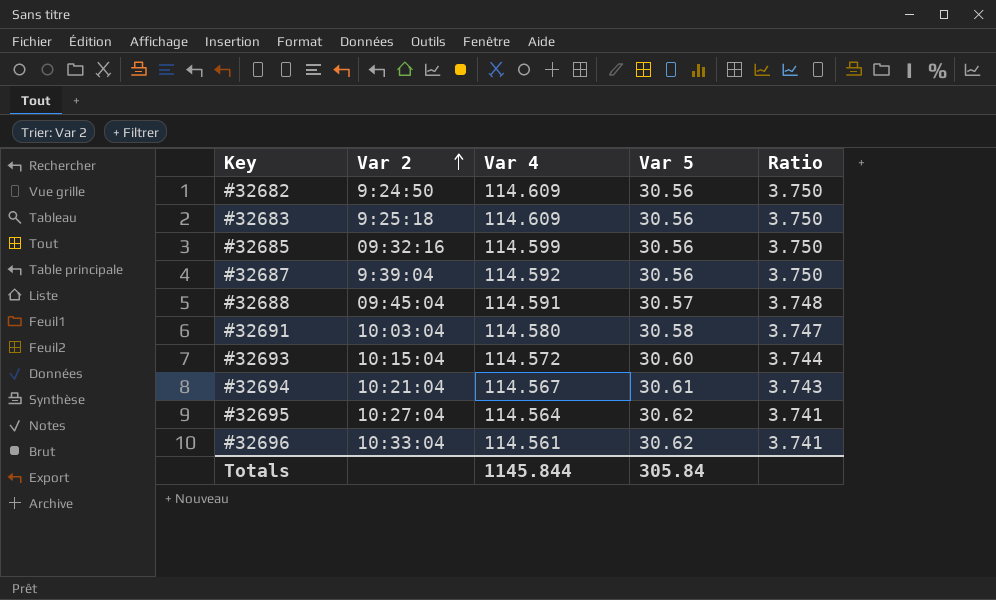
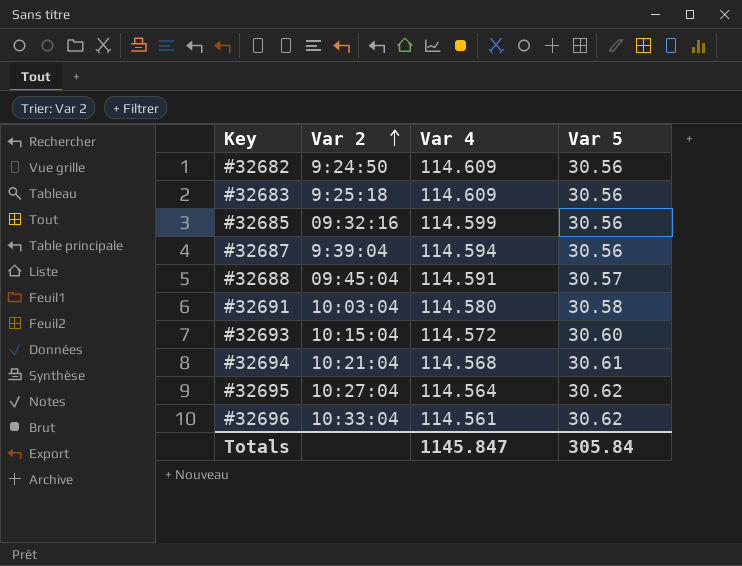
column Ratio | formula: [Var 4] / [Var 5] -> none
#32687 | Var 4: 114.592 -> 114.594
#32694 | Var 4: 114.567 -> 114.568
Totals | Var 4: 1145.844 -> 1145.847

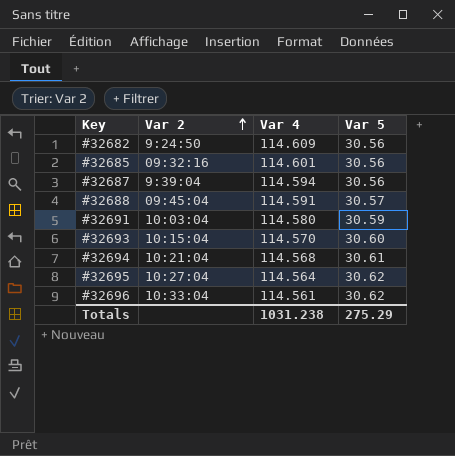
row #32683: 9:25:18 | 114.609 | 30.56 -> none
#32685 | Var 4: 114.599 -> 114.601
#32691 | Var 5: 30.58 -> 30.59
#32693 | Var 4: 114.572 -> 114.570
Totals | Var 4: 1145.847 -> 1031.238
Totals | Var 5: 305.84 -> 275.29

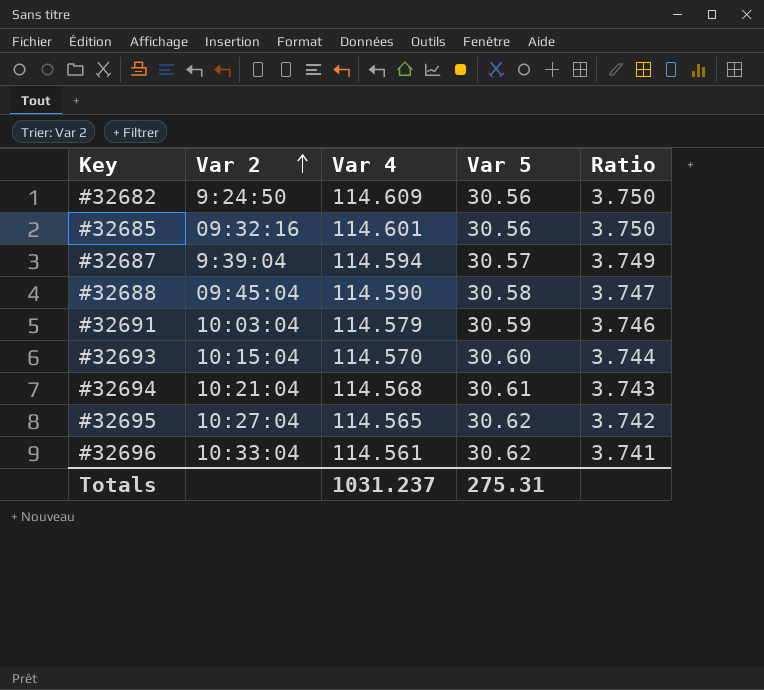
column Ratio | formula: none -> [Var 4] / [Var 5]
#32687 | Var 5: 30.56 -> 30.57
#32688 | Var 4: 114.591 -> 114.590
#32688 | Var 5: 30.57 -> 30.58
#32691 | Var 4: 114.580 -> 114.579
#32695 | Var 4: 114.564 -> 114.565
Totals | Var 4: 1031.238 -> 1031.237
Totals | Var 5: 275.29 -> 275.31

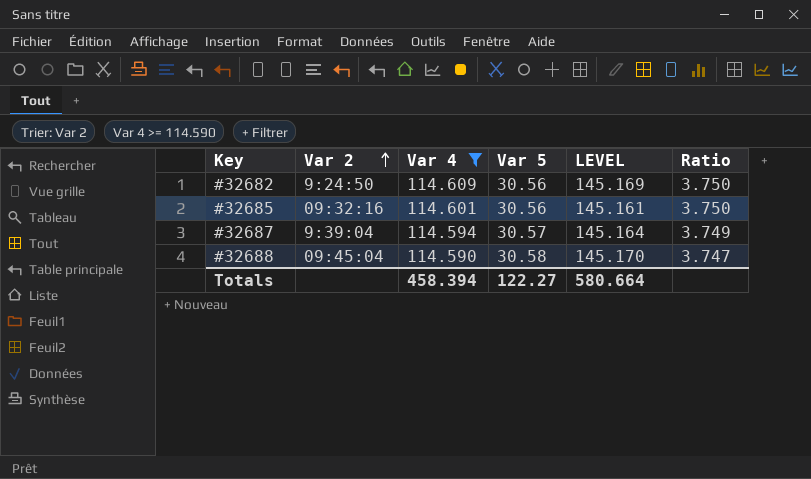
filter: none -> Var 4 >= 114.590
column LEVEL | formula: none -> [Var 4] + [Var 5]
Totals | Var 4: 1031.237 -> 458.394
Totals | Var 5: 275.31 -> 122.27

